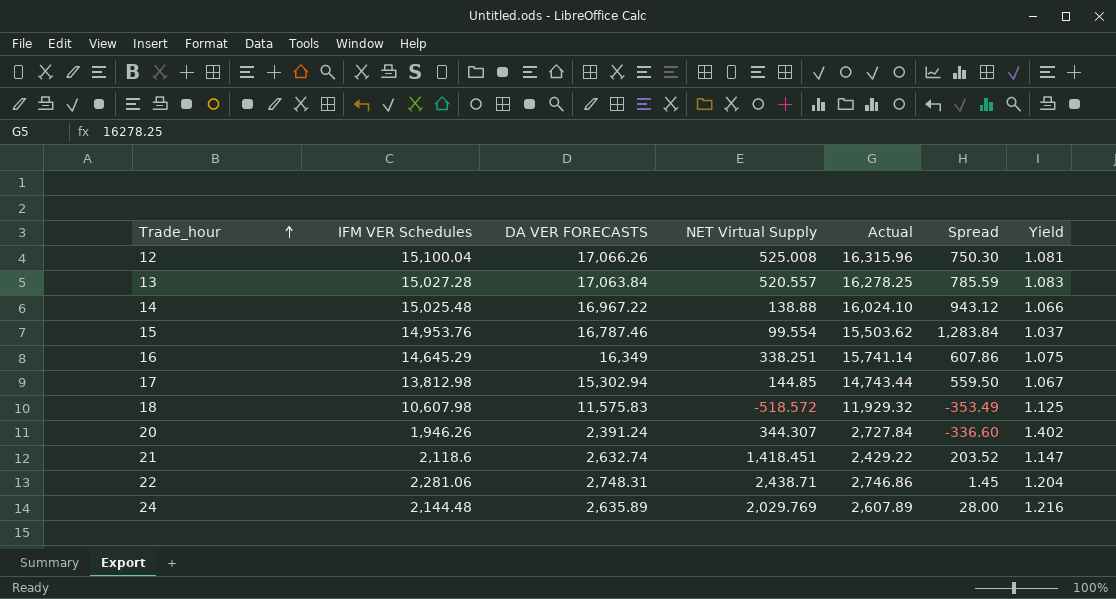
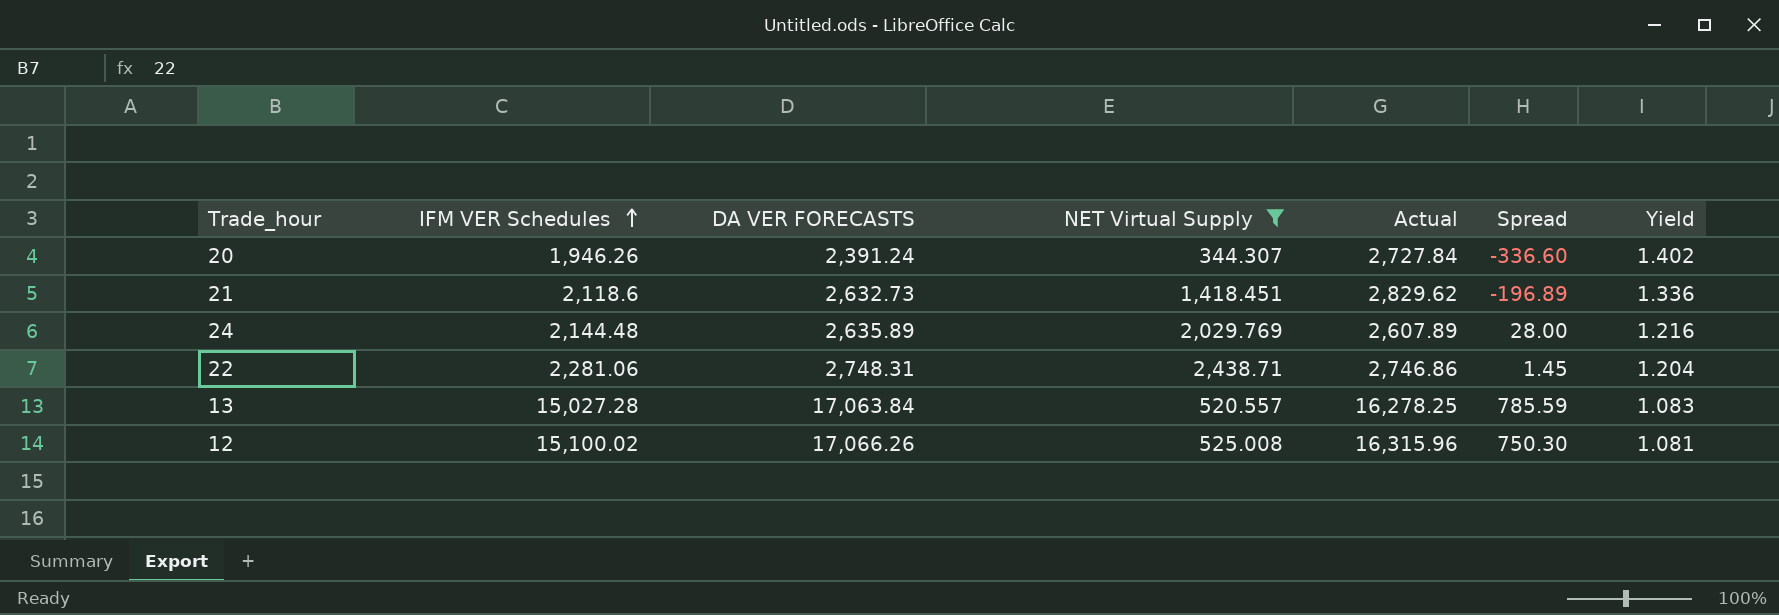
filter: none -> NET Virtual Supply >= 344.307
row order: Trade_hour ascending -> IFM VER Schedules ascending
21 | DA VER FORECASTS: 2,632.74 -> 2,632.73
21 | Actual: 2,429.22 -> 2,829.62
21 | Spread: 203.52 -> -196.89
21 | Yield: 1.147 -> 1.336
12 | IFM VER Schedules: 15,100.04 -> 15,100.02

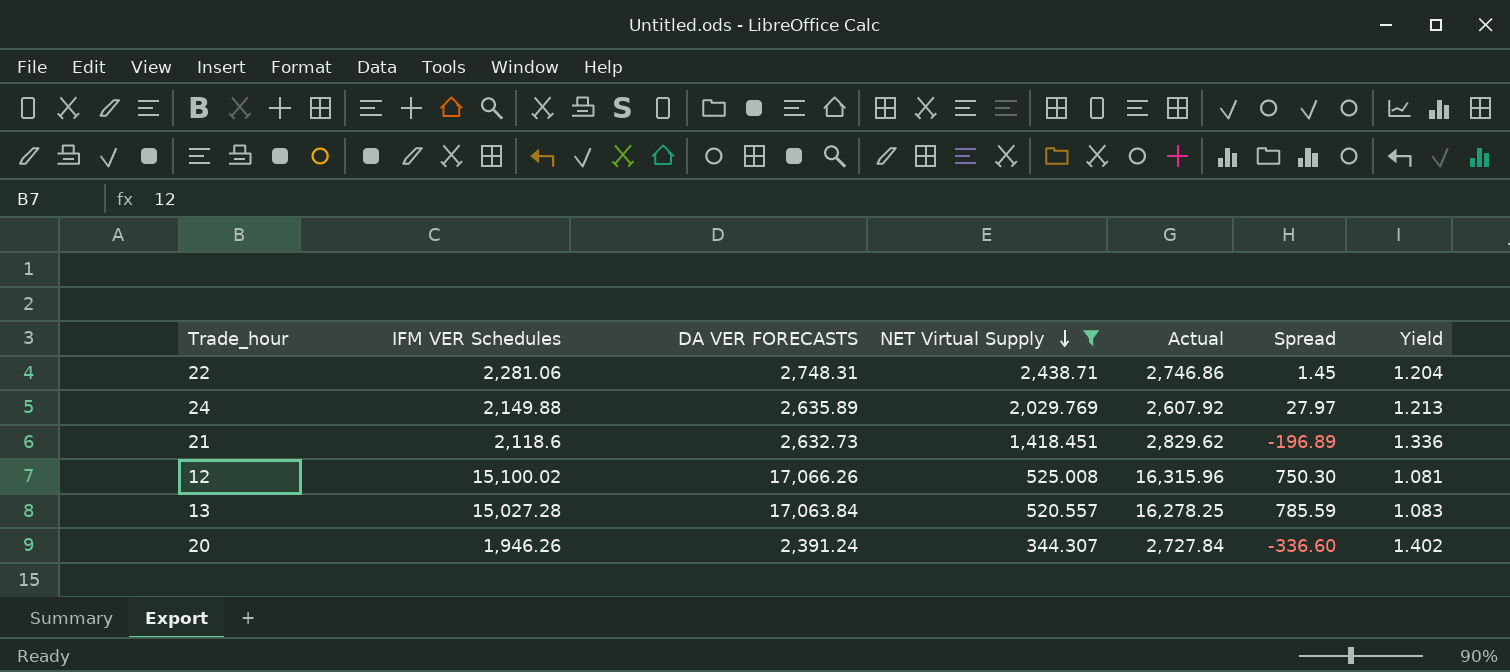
row order: IFM VER Schedules ascending -> NET Virtual Supply descending
24 | IFM VER Schedules: 2,144.48 -> 2,149.88
24 | Actual: 2,607.89 -> 2,607.92
24 | Spread: 28.00 -> 27.97
24 | Yield: 1.216 -> 1.213

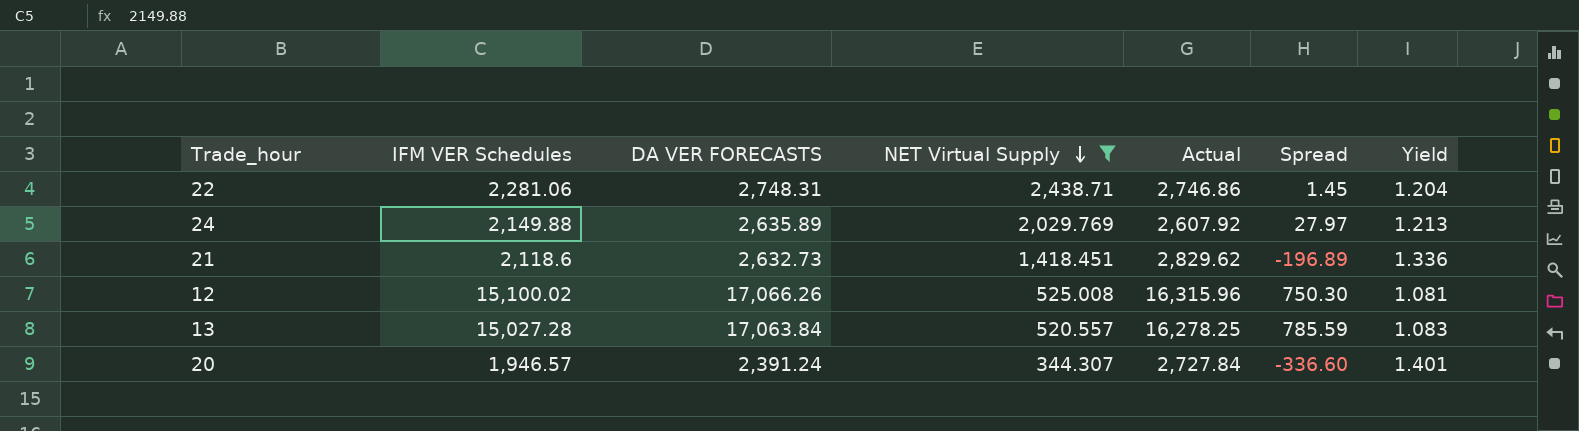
20 | IFM VER Schedules: 1,946.26 -> 1,946.57
20 | Yield: 1.402 -> 1.401

